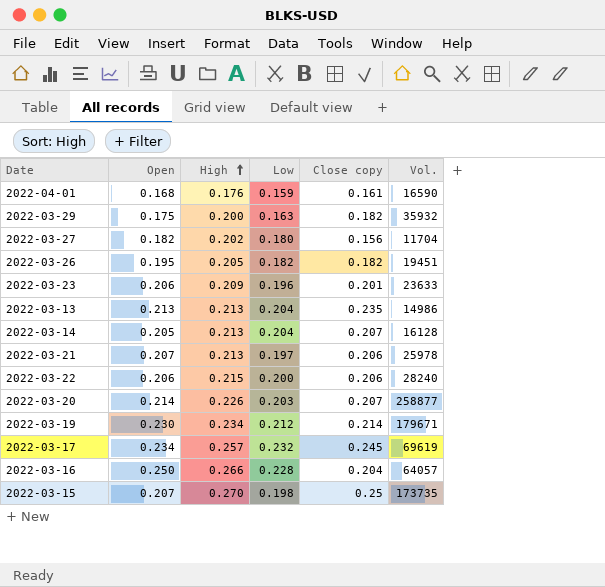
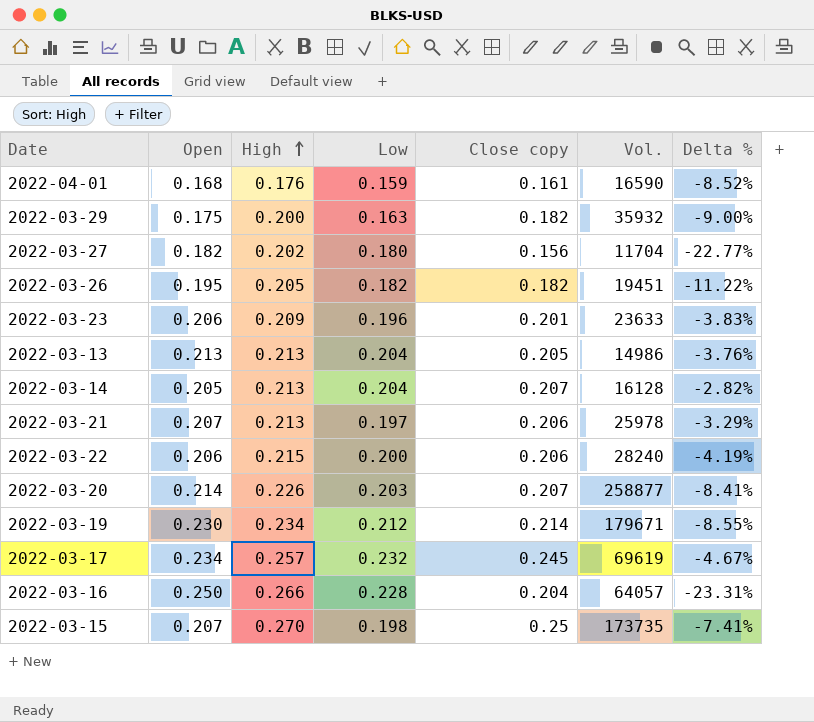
column Delta % | formula: none -> ([Close copy] - [High]) / [High]
2022-03-13 | Close copy: 0.235 -> 0.205

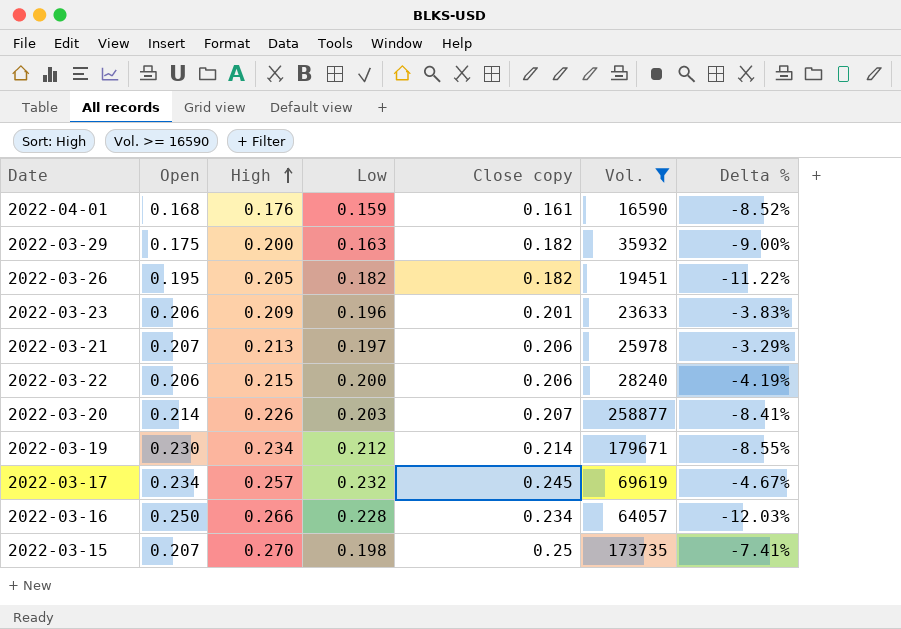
filter: none -> Vol. >= 16590
2022-03-16 | Close copy: 0.204 -> 0.234
2022-03-16 | Delta %: -23.31% -> -12.03%

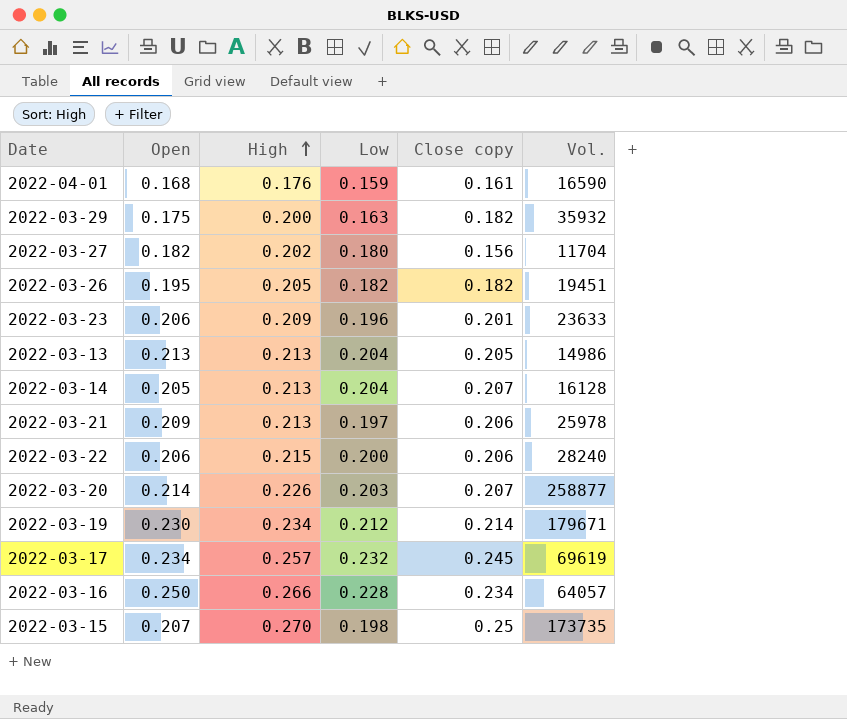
filter: Vol. >= 16590 -> none
column Delta % | formula: ([Close copy] - [High]) / [High] -> none
2022-03-21 | Open: 0.207 -> 0.209

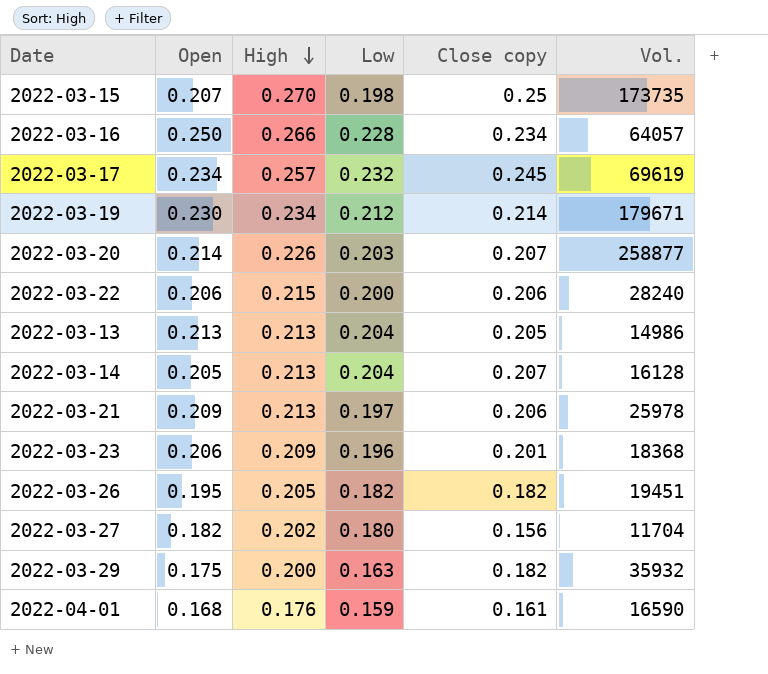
row order: High ascending -> High descending
2022-03-23 | Vol.: 23633 -> 18368

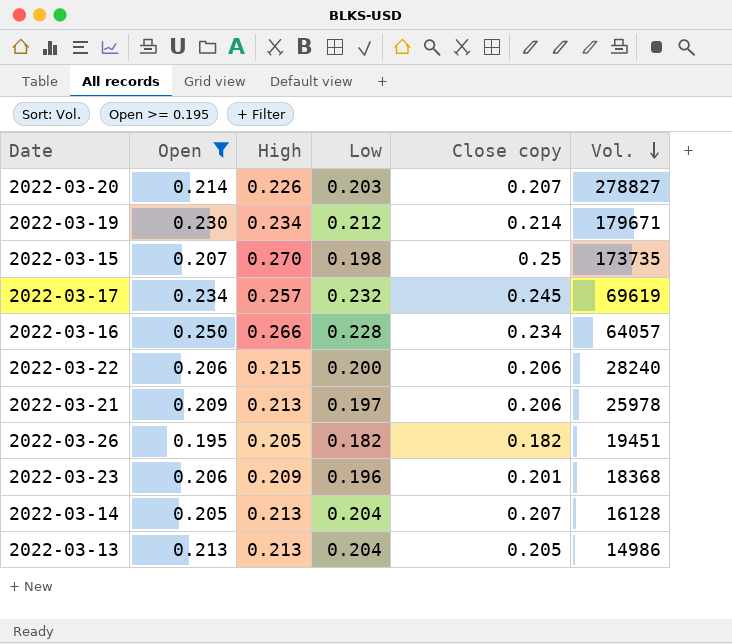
filter: none -> Open >= 0.195
row order: High descending -> Vol. descending
2022-03-20 | Vol.: 258877 -> 278827

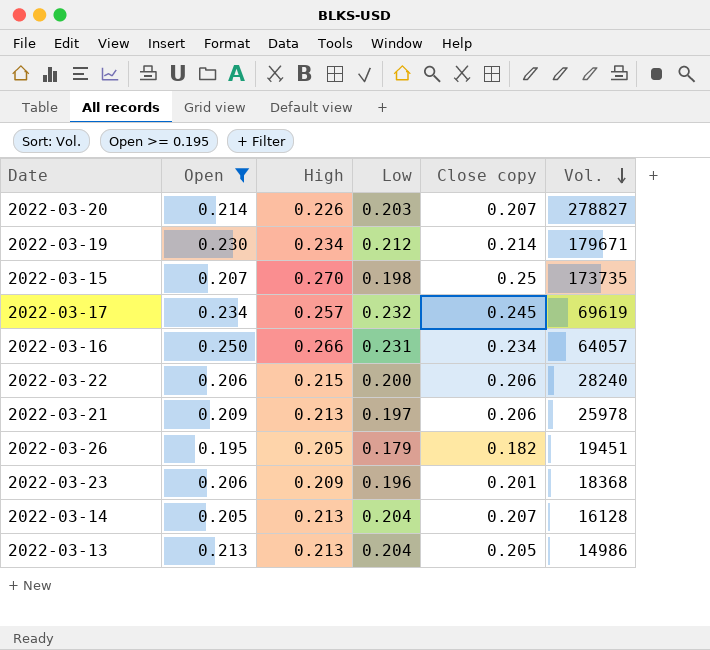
2022-03-16 | Low: 0.228 -> 0.231
2022-03-26 | Low: 0.182 -> 0.179

